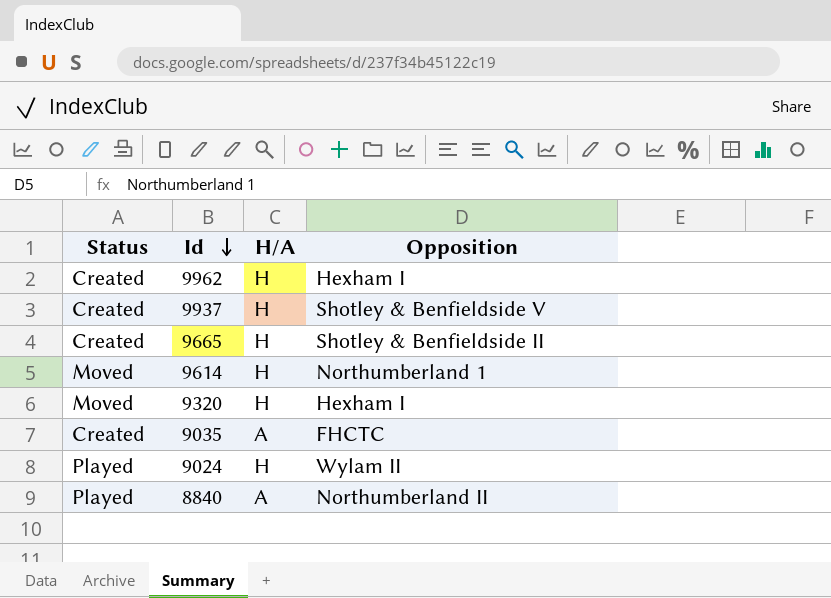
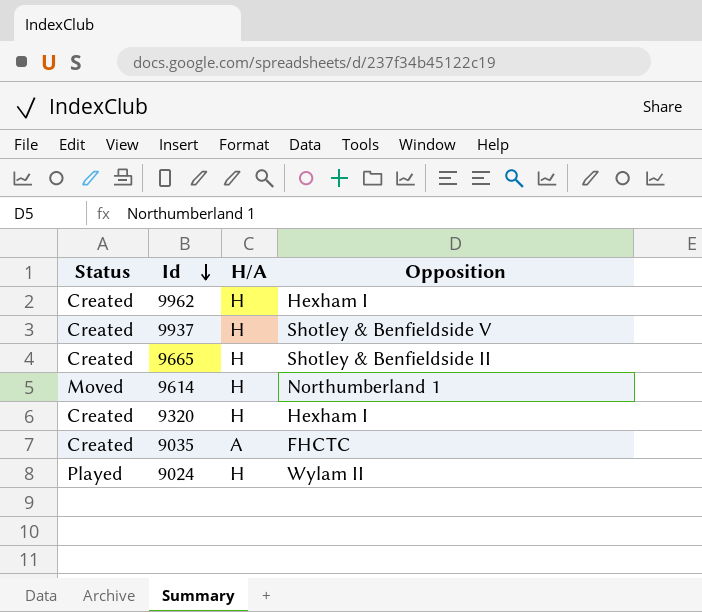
row 8840: Played | A | Northumberland II -> none
9320 | Status: Moved -> Created

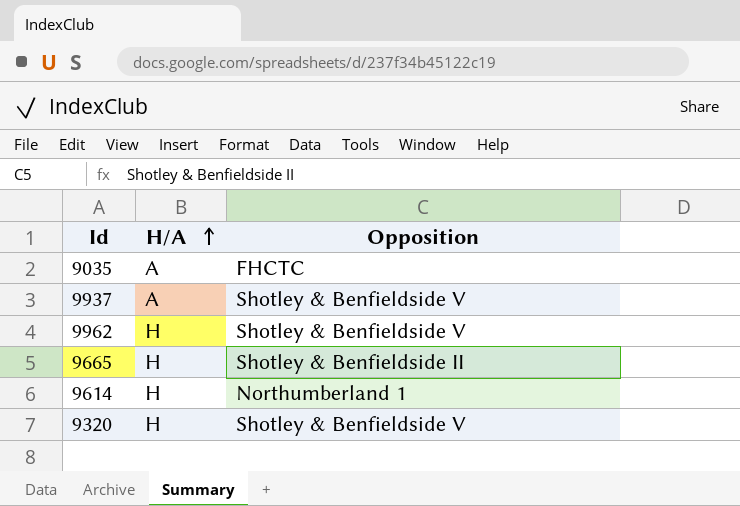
row order: Id descending -> H/A ascending
column Status | position: 1 -> none
row 9024: Played | H | Wylam II -> none
9937 | H/A: H -> A
9962 | Opposition: Hexham I -> Shotley & Benfieldside V
9320 | Opposition: Hexham I -> Shotley & Benfieldside V

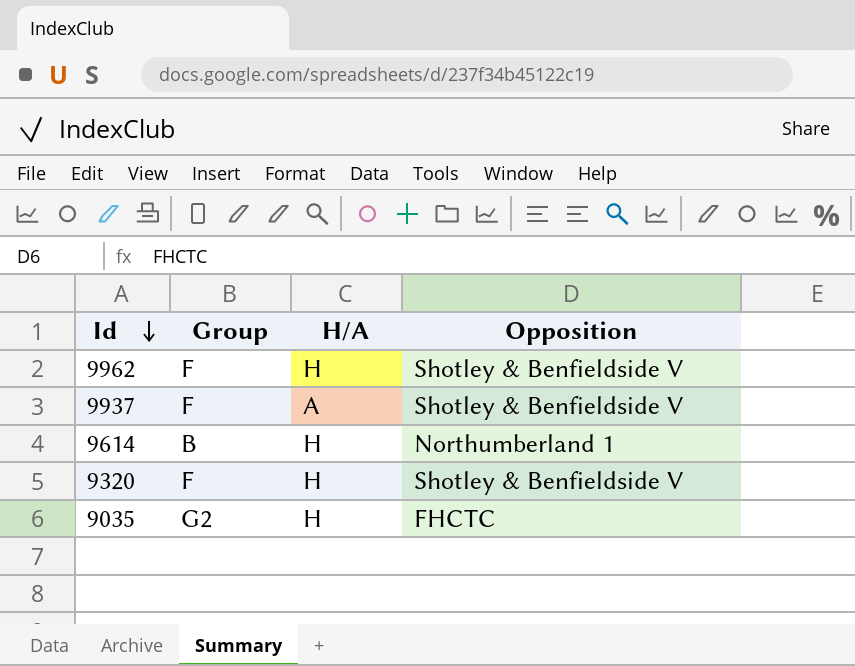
row order: H/A ascending -> Id descending
column Group | position: none -> 2
row 9665: H | Shotley & Benfieldside II -> none
9035 | H/A: A -> H

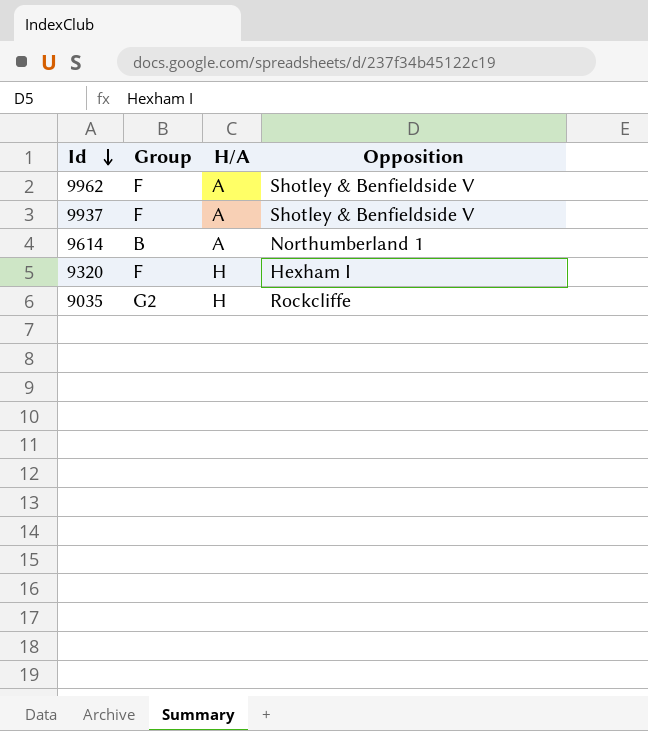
9962 | H/A: H -> A
9614 | H/A: H -> A
9320 | Opposition: Shotley & Benfieldside V -> Hexham I
9035 | Opposition: FHCTC -> Rockcliffe

